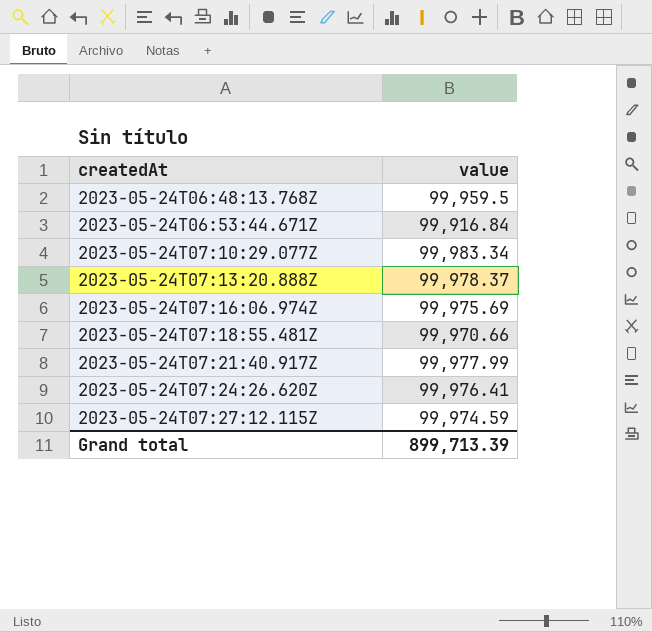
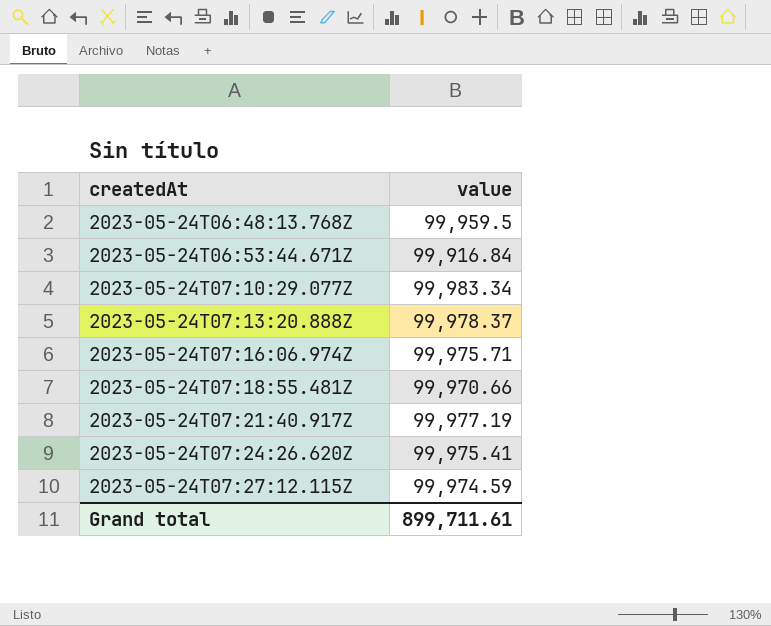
2023-05-24T07:16:06.974Z | value: 99,975.69 -> 99,975.71
2023-05-24T07:21:40.917Z | value: 99,977.99 -> 99,977.19
2023-05-24T07:24:26.620Z | value: 99,976.41 -> 99,975.41
Grand total | value: 899,713.39 -> 899,711.61

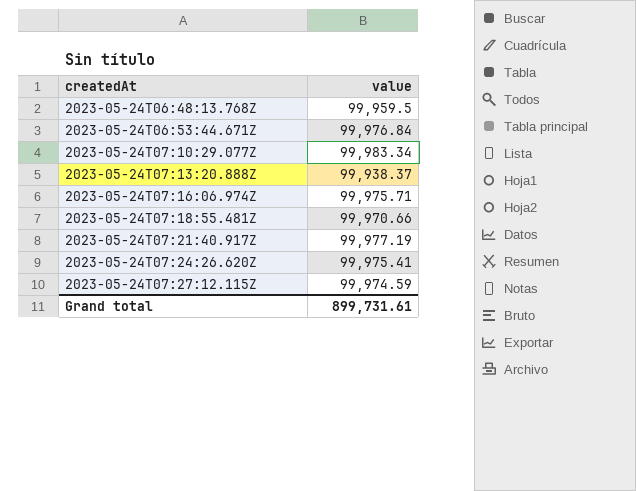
2023-05-24T06:53:44.671Z | value: 99,916.84 -> 99,976.84
2023-05-24T07:13:20.888Z | value: 99,978.37 -> 99,938.37
Grand total | value: 899,711.61 -> 899,731.61

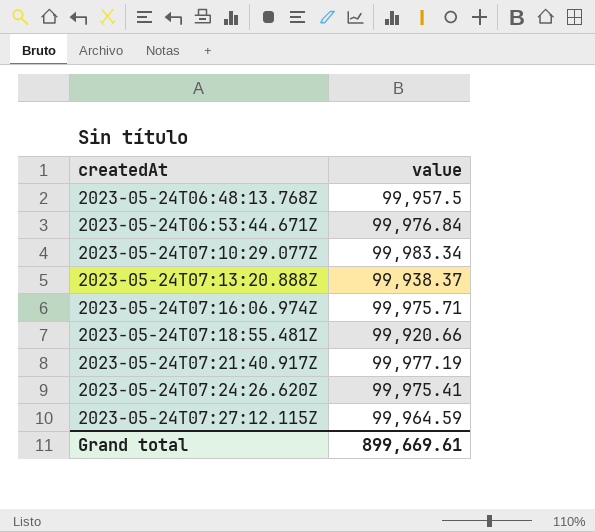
2023-05-24T06:48:13.768Z | value: 99,959.5 -> 99,957.5
2023-05-24T07:18:55.481Z | value: 99,970.66 -> 99,920.66
2023-05-24T07:27:12.115Z | value: 99,974.59 -> 99,964.59
Grand total | value: 899,731.61 -> 899,669.61

